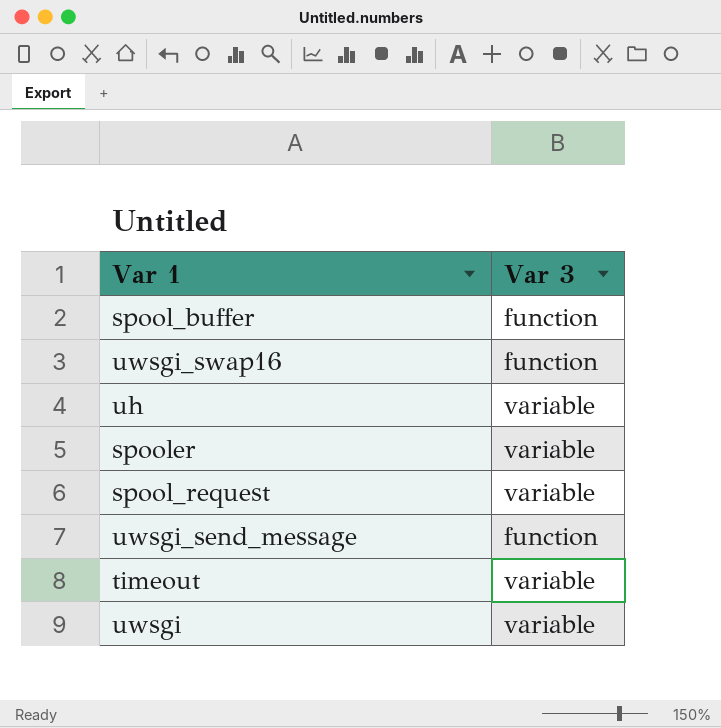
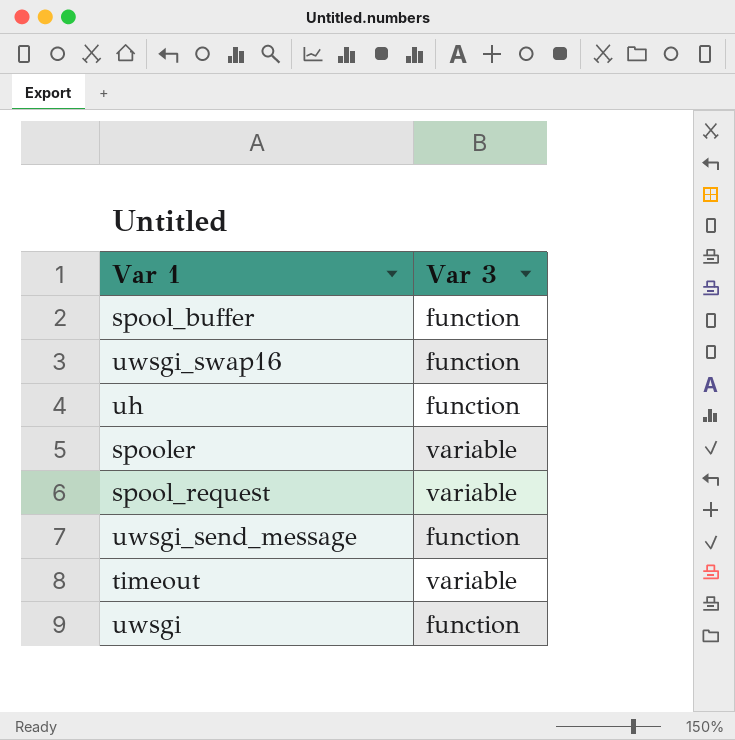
uh | Var 3: variable -> function
uwsgi | Var 3: variable -> function

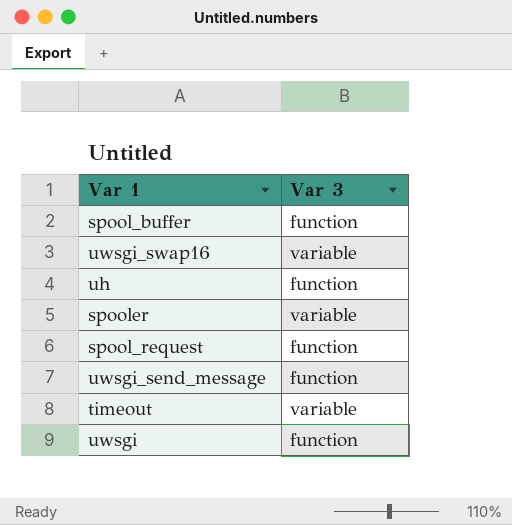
uwsgi_swap16 | Var 3: function -> variable
spool_request | Var 3: variable -> function

